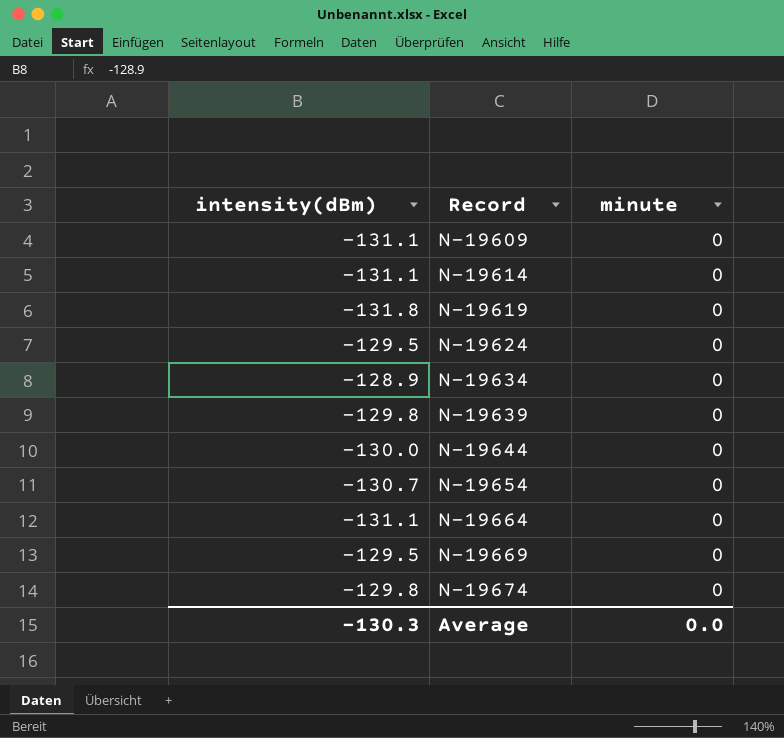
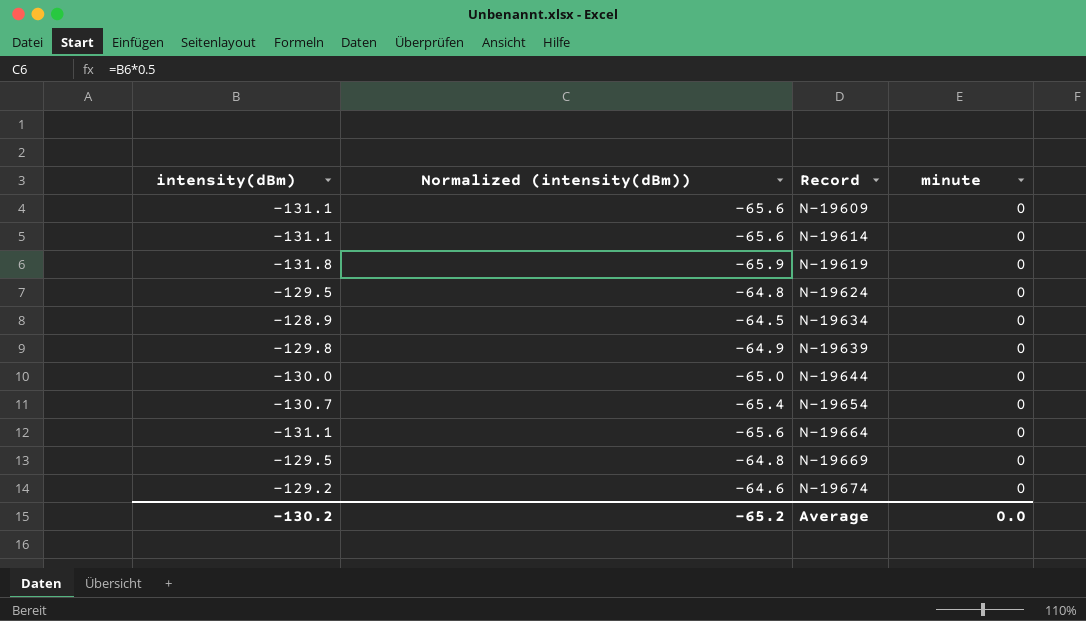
column Normalized (intensity(dBm)) | formula: none -> [intensity(dBm)] * 0.5
N-19674 | intensity(dBm): -129.8 -> -129.2
Average | intensity(dBm): -130.3 -> -130.2

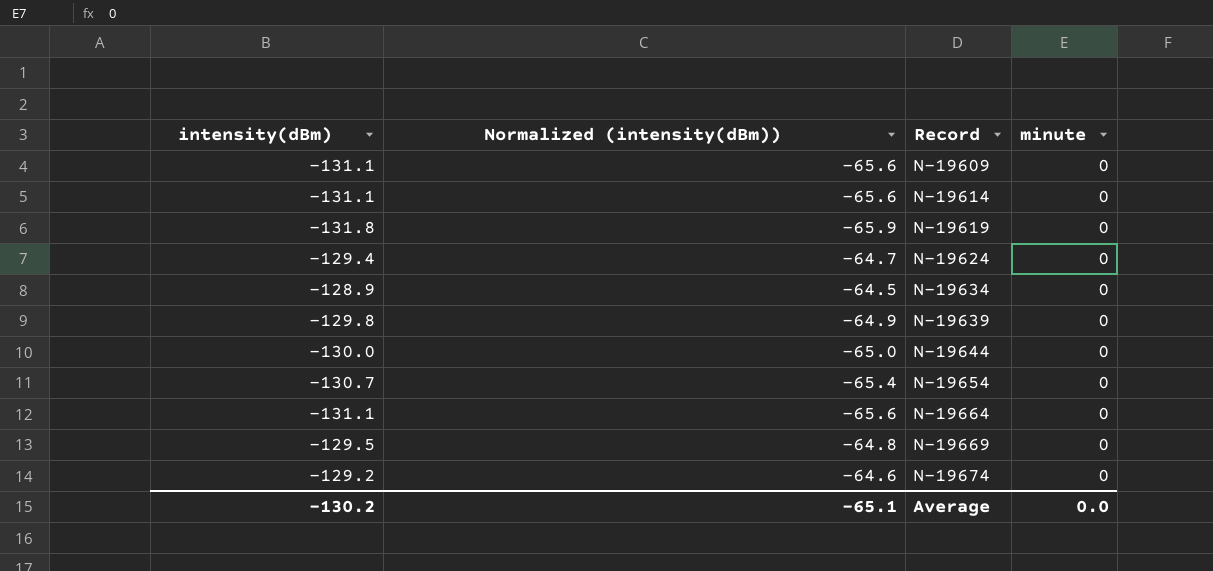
N-19624 | intensity(dBm): -129.5 -> -129.4
N-19624 | Normalized (intensity(dBm)): -64.8 -> -64.7
Average | Normalized (intensity(dBm)): -65.2 -> -65.1

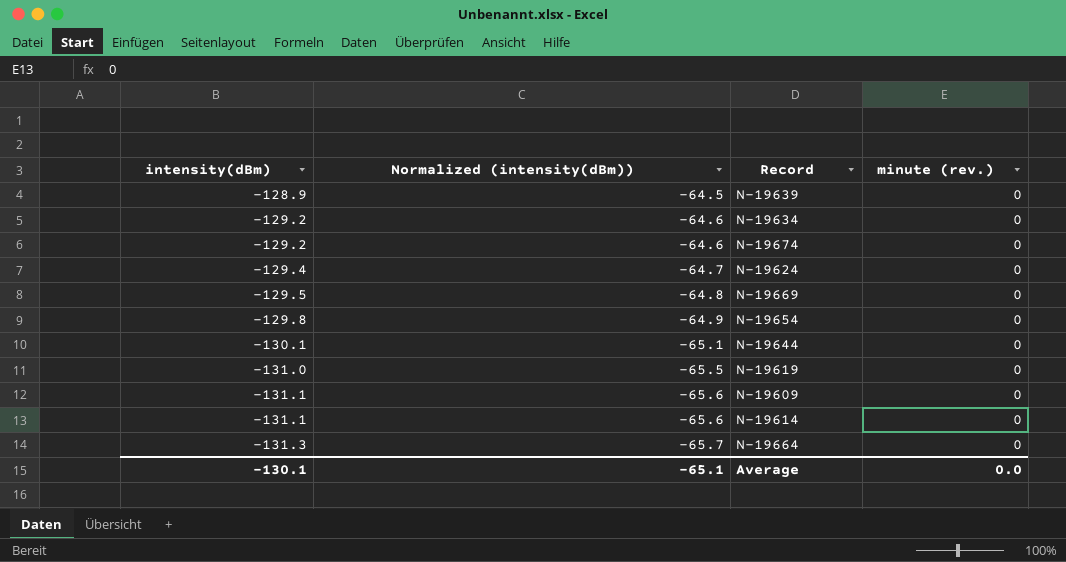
row order: Record ascending -> intensity(dBm) descending
column name: minute -> minute (rev.)
N-19639 | intensity(dBm): -129.8 -> -128.9
N-19639 | Normalized (intensity(dBm)): -64.9 -> -64.5
N-19634 | intensity(dBm): -128.9 -> -129.2
N-19634 | Normalized (intensity(dBm)): -64.5 -> -64.6
N-19654 | intensity(dBm): -130.7 -> -129.8
N-19654 | Normalized (intensity(dBm)): -65.4 -> -64.9
N-19644 | intensity(dBm): -130.0 -> -130.1
N-19644 | Normalized (intensity(dBm)): -65.0 -> -65.1
N-19619 | intensity(dBm): -131.8 -> -131.0
N-19619 | Normalized (intensity(dBm)): -65.9 -> -65.5
N-19664 | intensity(dBm): -131.1 -> -131.3
N-19664 | Normalized (intensity(dBm)): -65.6 -> -65.7
Average | intensity(dBm): -130.2 -> -130.1

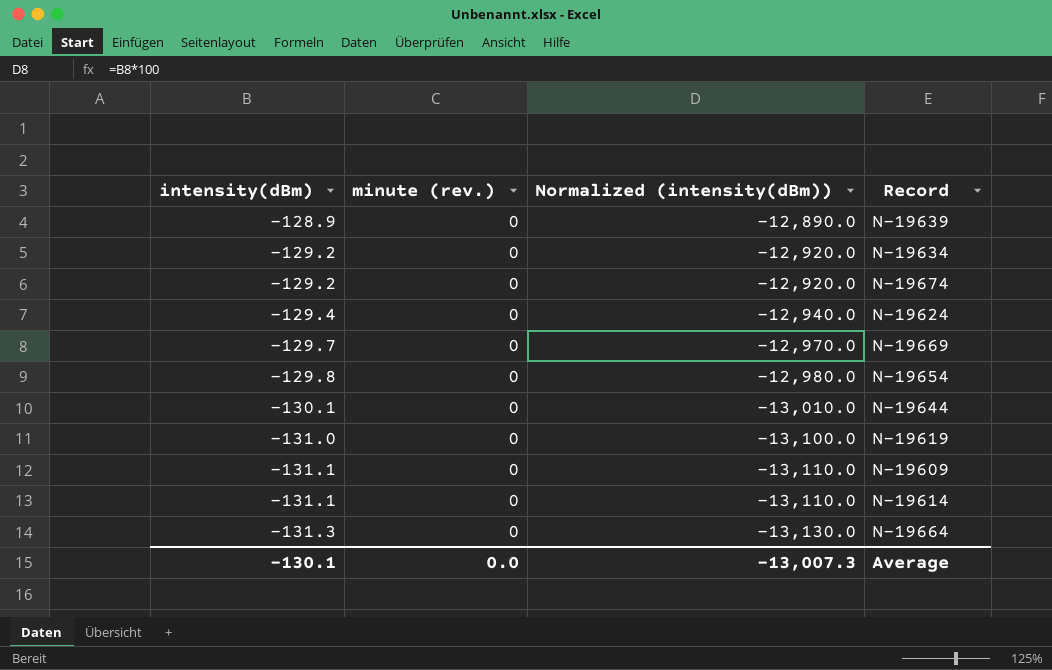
column minute (rev.) | position: 4 -> 2
column Normalized (intensity(dBm)) | formula: [intensity(dBm)] * 0.5 -> [intensity(dBm)] * 100
N-19669 | intensity(dBm): -129.5 -> -129.7
Average | Normalized (intensity(dBm)): -65.1 -> -13,007.3

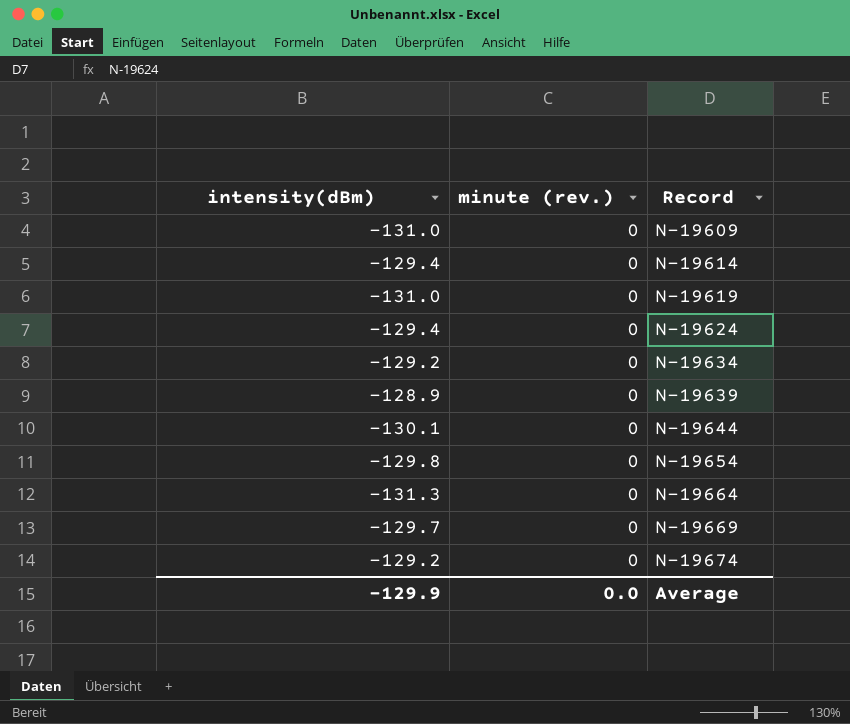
row order: intensity(dBm) descending -> Record ascending
column Normalized (intensity(dBm)) | formula: [intensity(dBm)] * 100 -> none
N-19609 | intensity(dBm): -131.1 -> -131.0
N-19614 | intensity(dBm): -131.1 -> -129.4
Average | intensity(dBm): -130.1 -> -129.9

